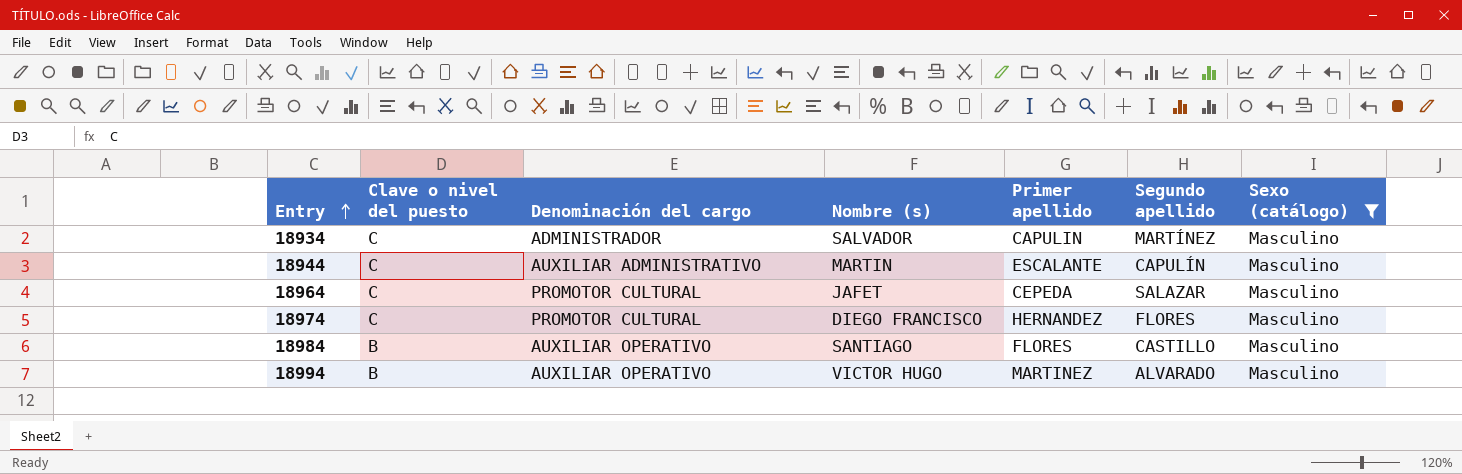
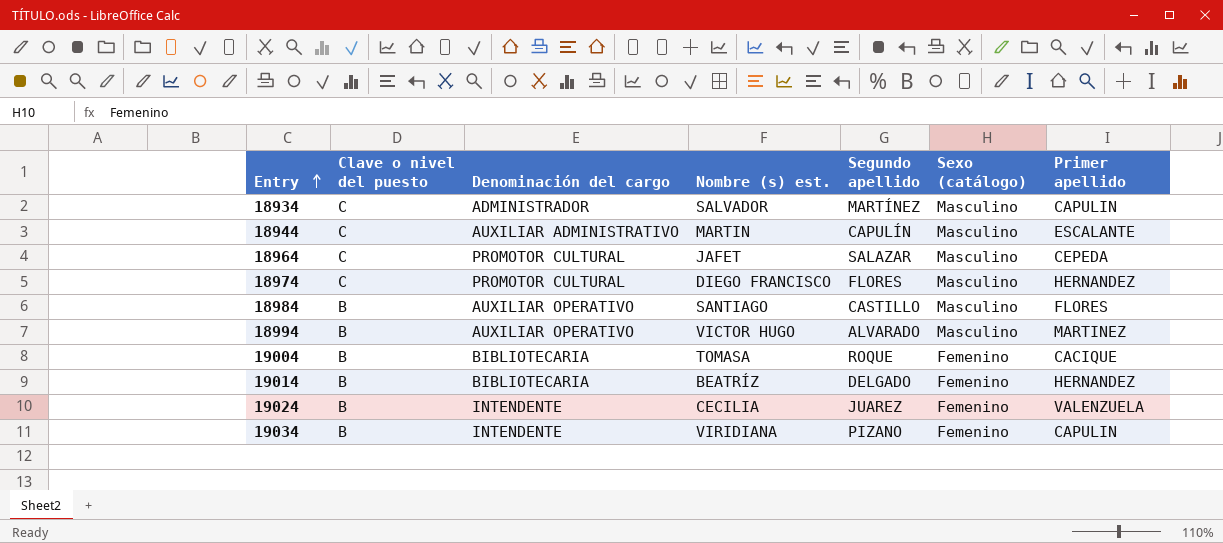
filter: Sexo (catálogo) = Masculino -> none
column name: Nombre (s) -> Nombre (s) est.
column Primer apellido | position: 5 -> 7

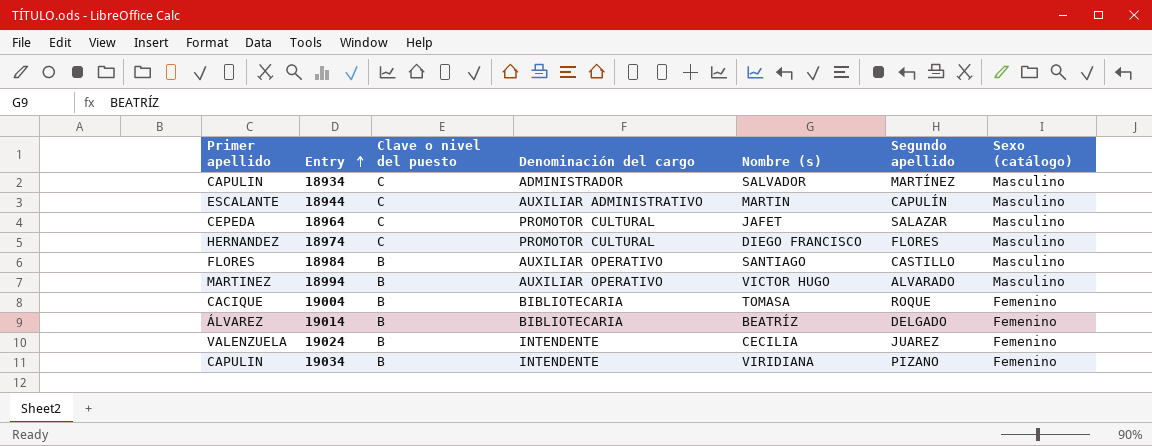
column Primer apellido | position: 7 -> 1
column name: Nombre (s) est. -> Nombre (s)
19014 | Primer apellido: HERNANDEZ -> ÁLVAREZ

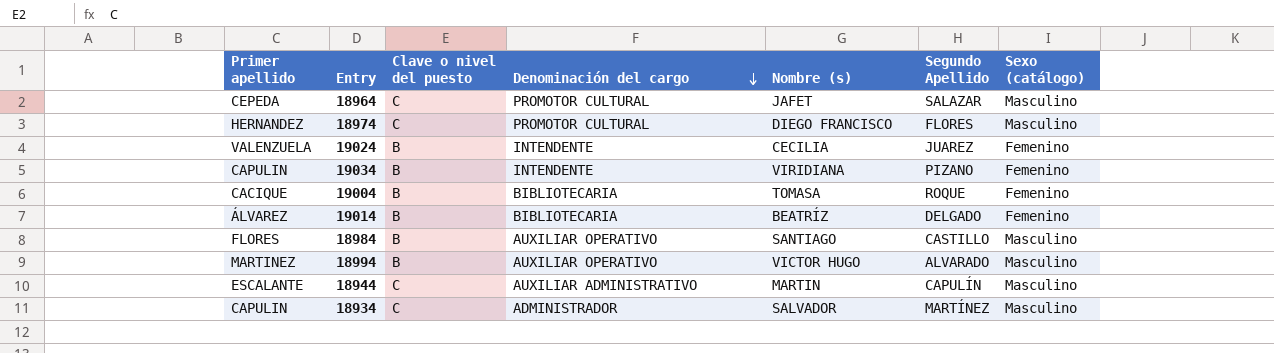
row order: Entry ascending -> Denominación del cargo descending
column name: Segundo apellido -> Segundo Apellido

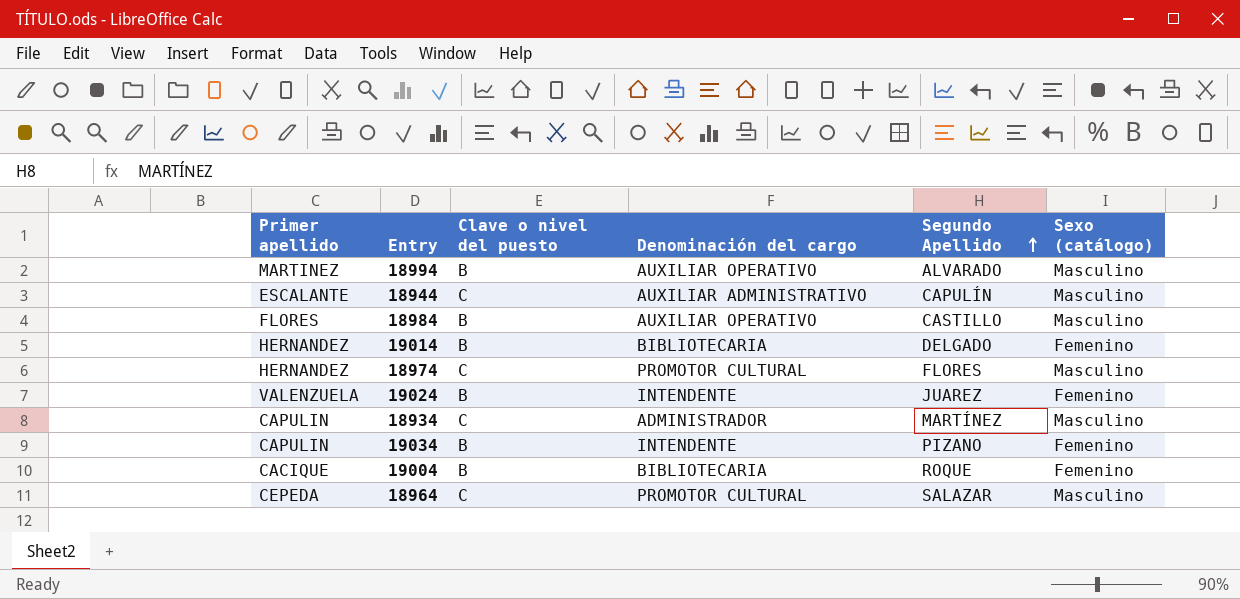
row order: Denominación del cargo descending -> Segundo Apellido ascending
column Nombre (s) | position: 5 -> none
19014 | Primer apellido: ÁLVAREZ -> HERNANDEZ

